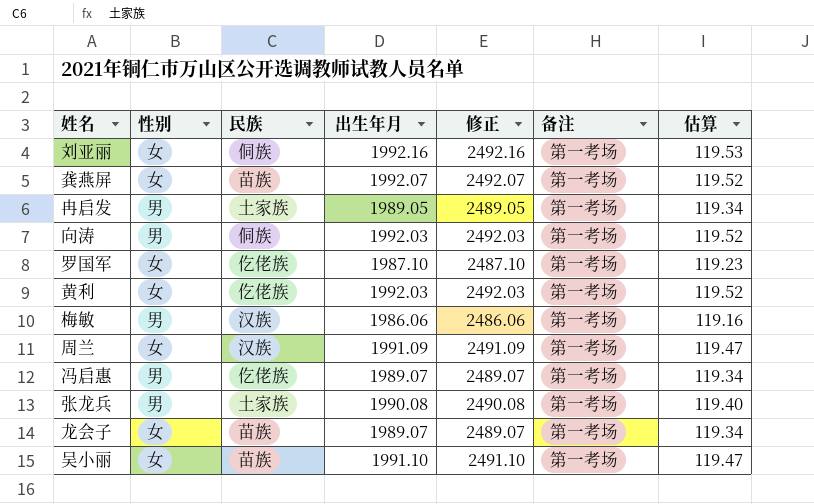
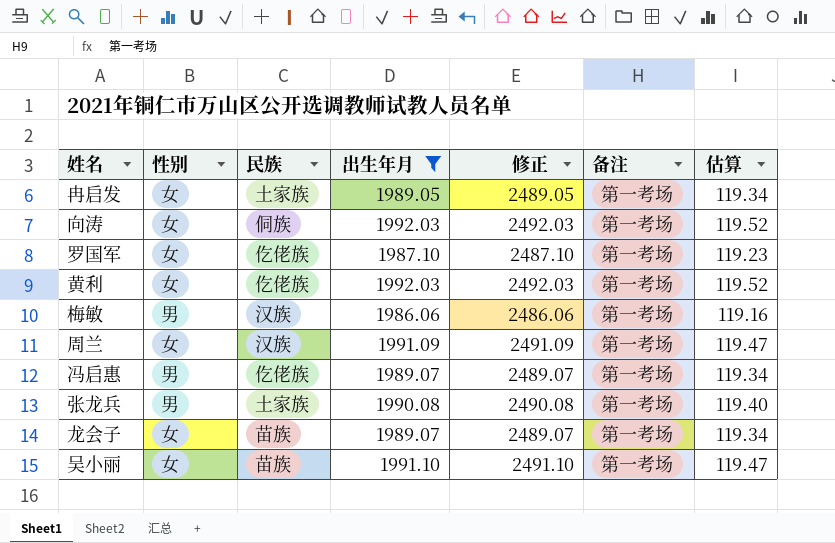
filter: none -> 出生年月 <= 1992.03
冉启发 | 性别: 男 -> 女
向涛 | 性别: 男 -> 女

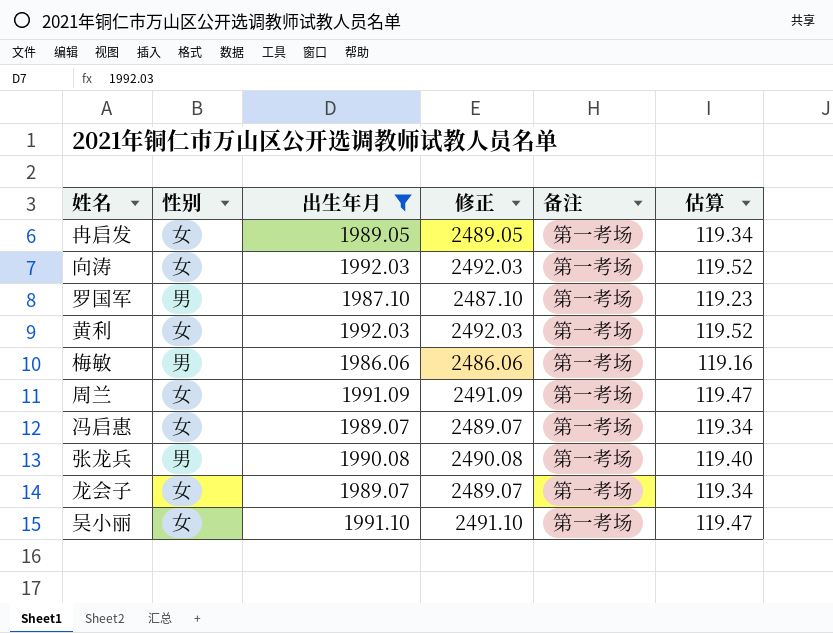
column 民族 | position: 3 -> none
罗国军 | 性别: 女 -> 男
冯启惠 | 性别: 男 -> 女

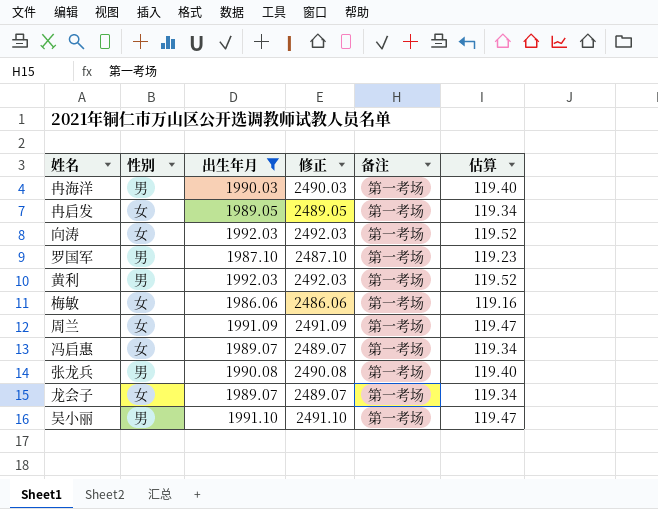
row 冉海洋: none -> 男 | 1990.03 | 2490.03 | 第一考场 | 119.40
黄利 | 性别: 女 -> 男
梅敏 | 性别: 男 -> 女
吴小丽 | 性别: 女 -> 男

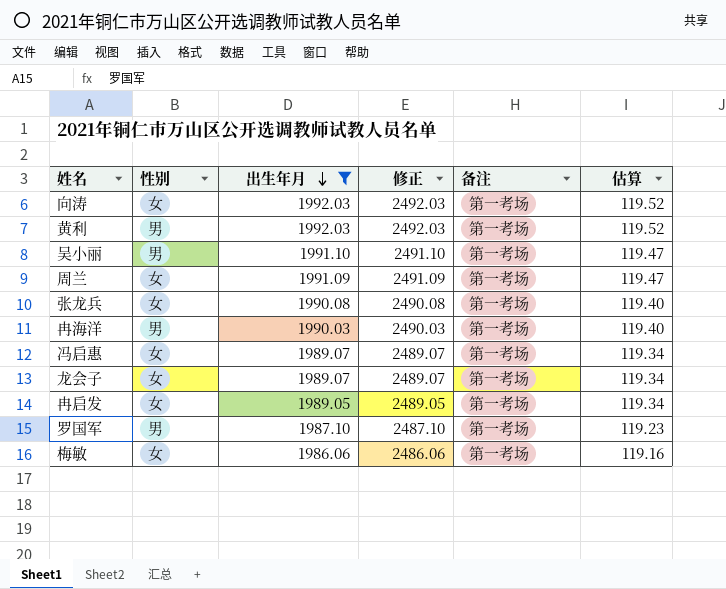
row order: none -> 出生年月 descending
张龙兵 | 性别: 男 -> 女

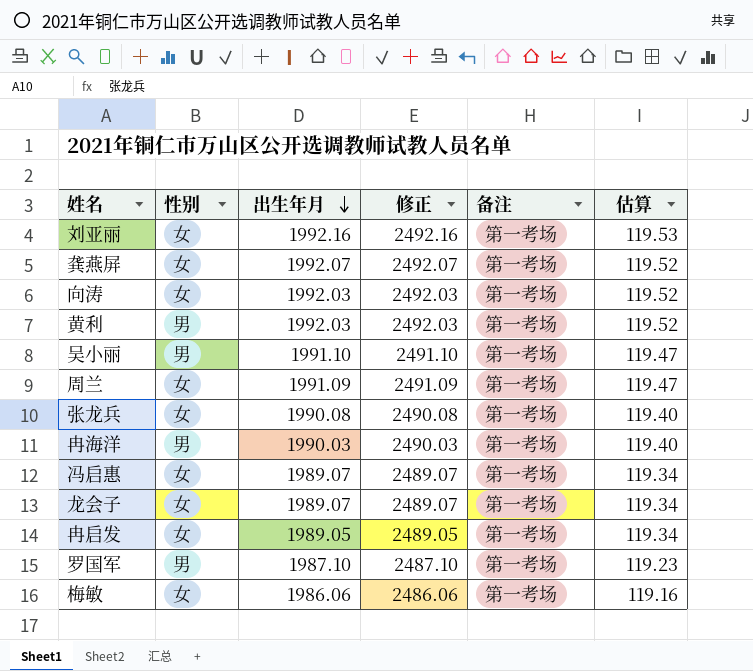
filter: 出生年月 <= 1992.03 -> none

